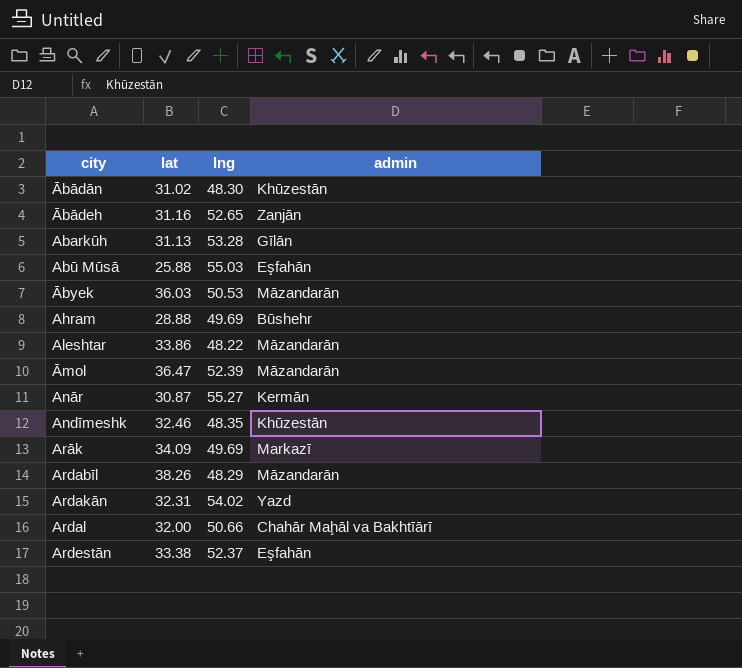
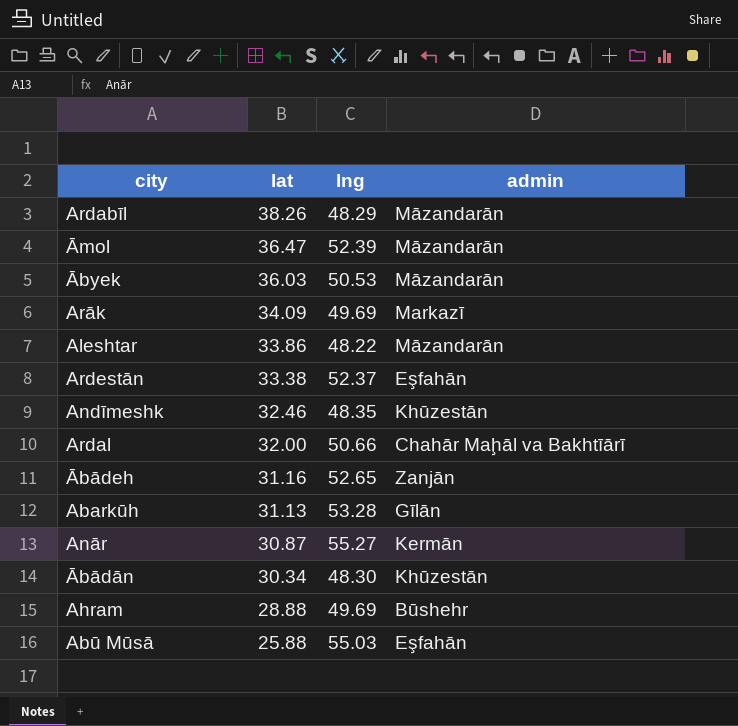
row order: city ascending -> lat descending
row Ardakān: 32.31 | 54.02 | Yazd -> none
Ābādān | lat: 31.02 -> 30.34

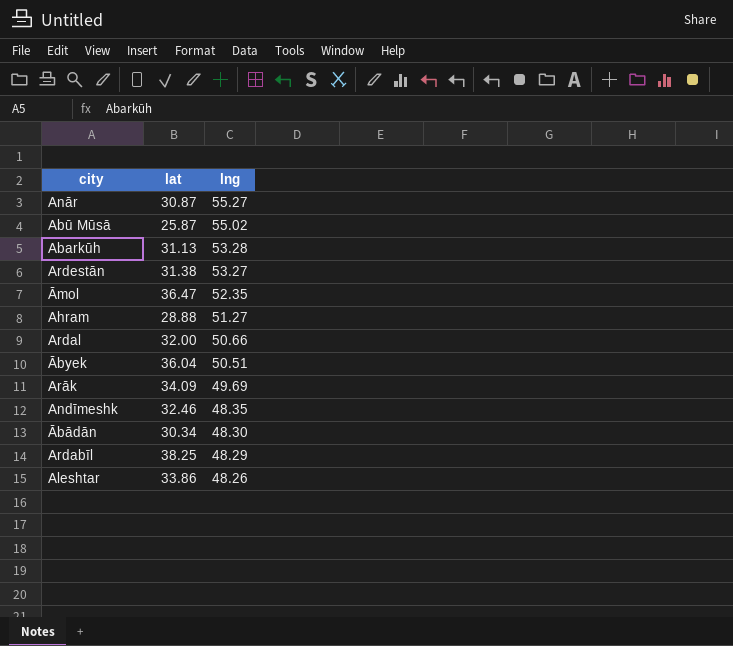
row order: lat descending -> lng descending
column admin | position: 4 -> none
row Ābādeh: 31.16 | 52.65 | Zanjān -> none
Abū Mūsā | lat: 25.88 -> 25.87
Abū Mūsā | lng: 55.03 -> 55.02
Ardestān | lat: 33.38 -> 31.38
Ardestān | lng: 52.37 -> 53.27
Āmol | lng: 52.39 -> 52.35
Ahram | lng: 49.69 -> 51.27
Ābyek | lat: 36.03 -> 36.04
Ābyek | lng: 50.53 -> 50.51
Ardabīl | lat: 38.26 -> 38.25
Aleshtar | lng: 48.22 -> 48.26

